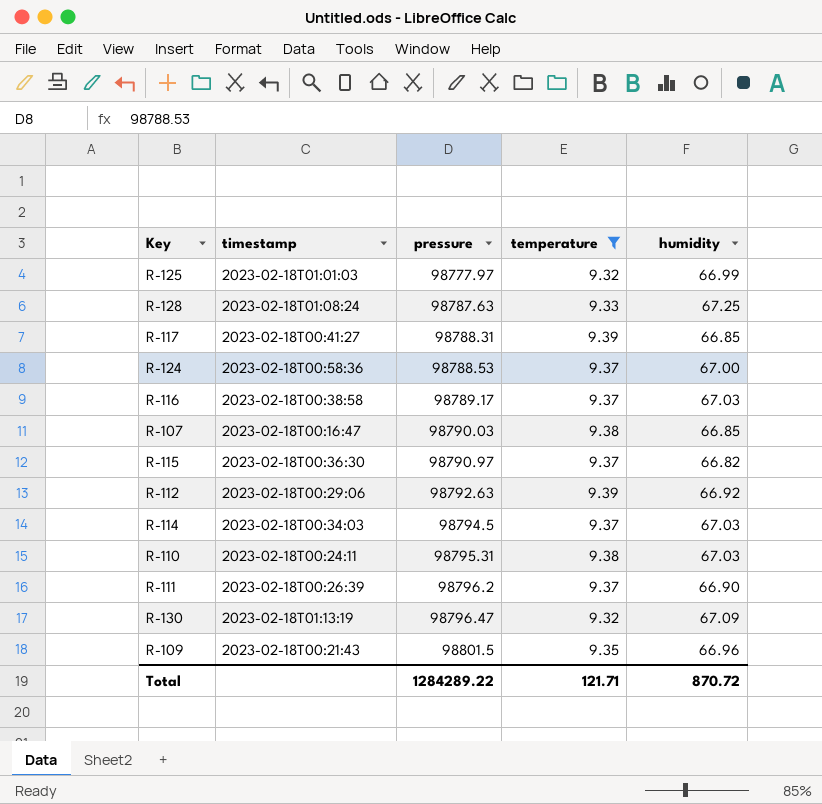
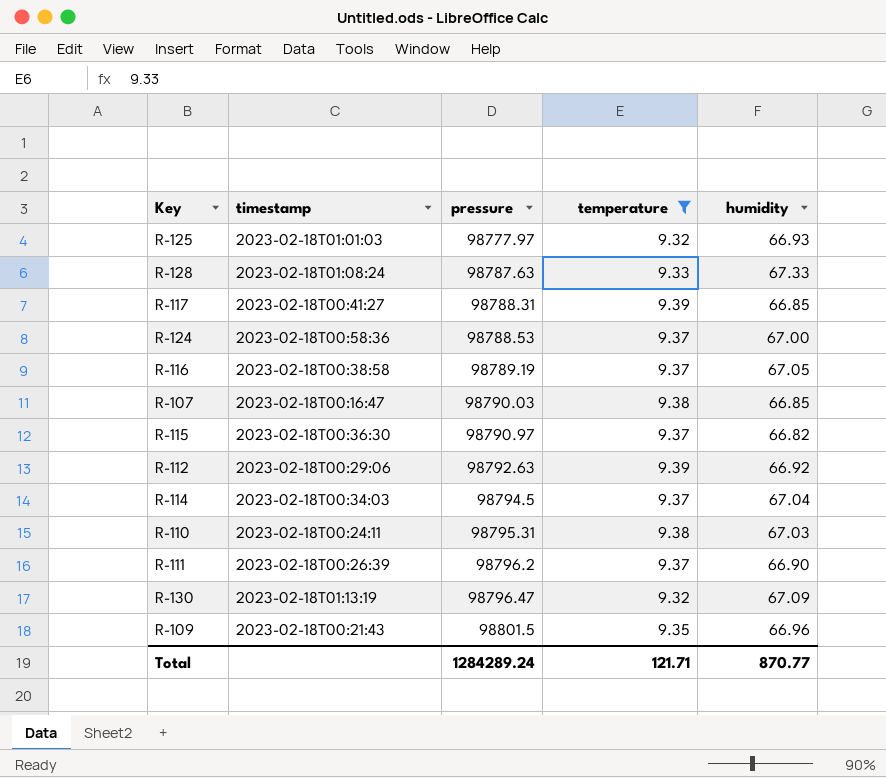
R-125 | humidity: 66.99 -> 66.93
R-128 | humidity: 67.25 -> 67.33
R-116 | pressure: 98789.17 -> 98789.19
R-116 | humidity: 67.03 -> 67.05
R-114 | humidity: 67.03 -> 67.04
Total | pressure: 1284289.22 -> 1284289.24
Total | humidity: 870.72 -> 870.77

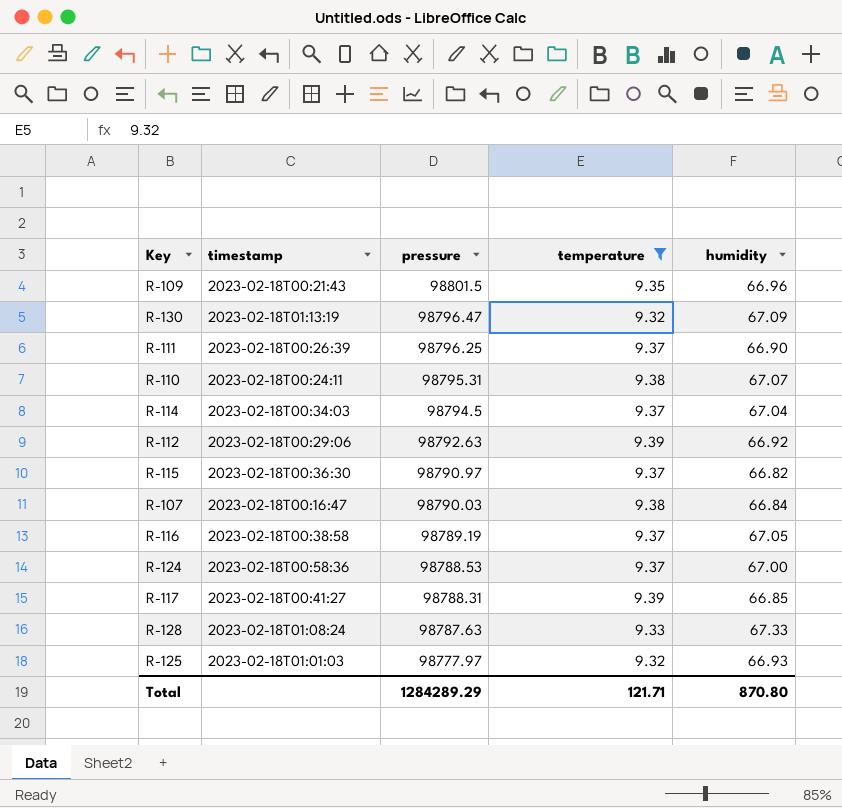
row order: pressure ascending -> pressure descending
R-111 | pressure: 98796.2 -> 98796.25
R-110 | humidity: 67.03 -> 67.07
R-107 | humidity: 66.85 -> 66.84
Total | pressure: 1284289.24 -> 1284289.29
Total | humidity: 870.77 -> 870.80

